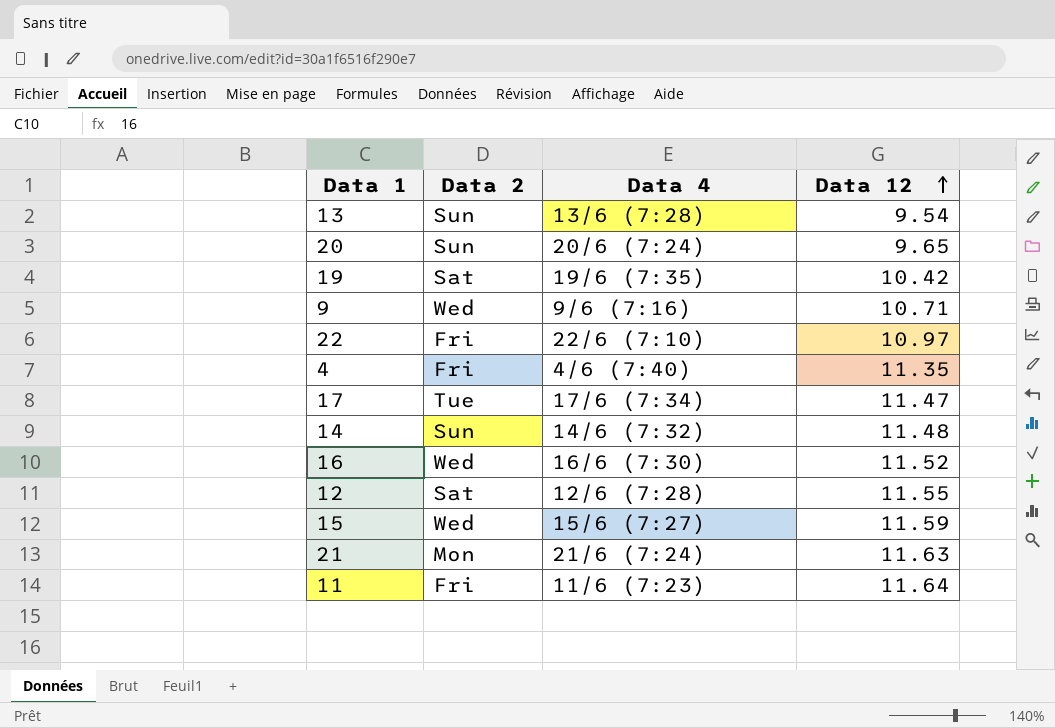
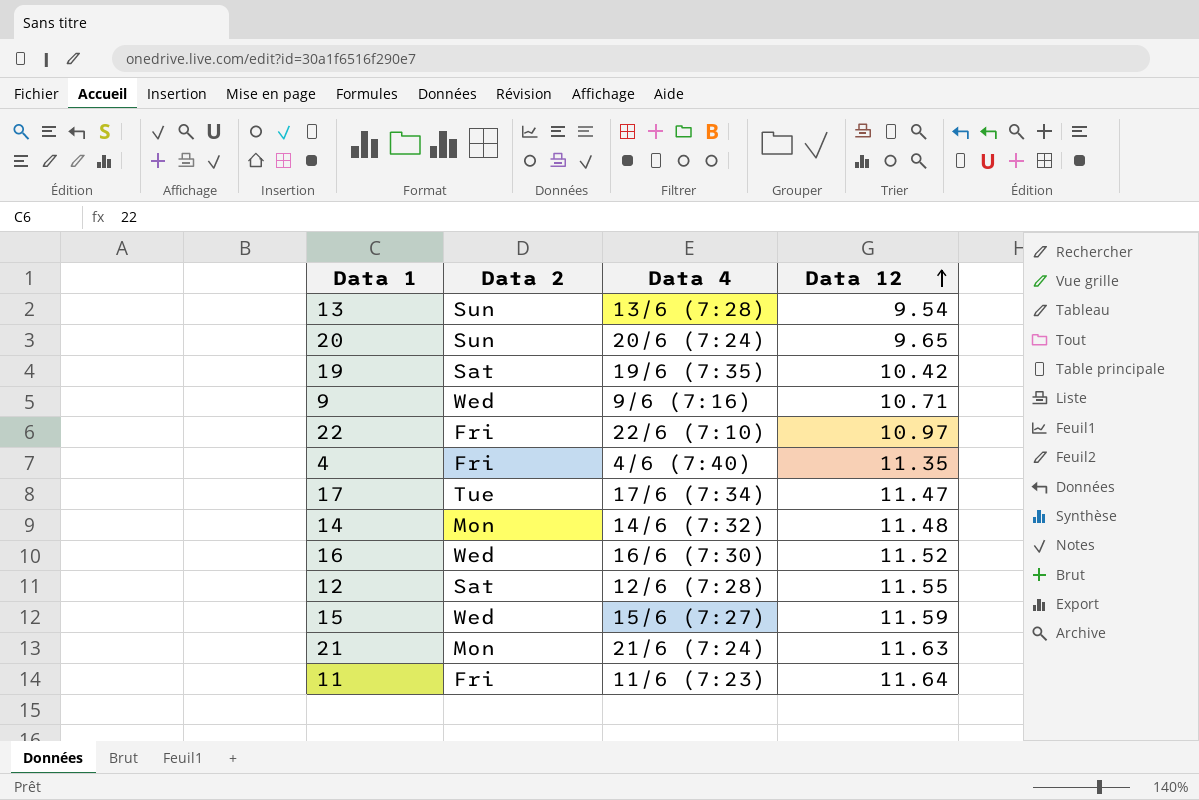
14 | Data 2: Sun -> Mon

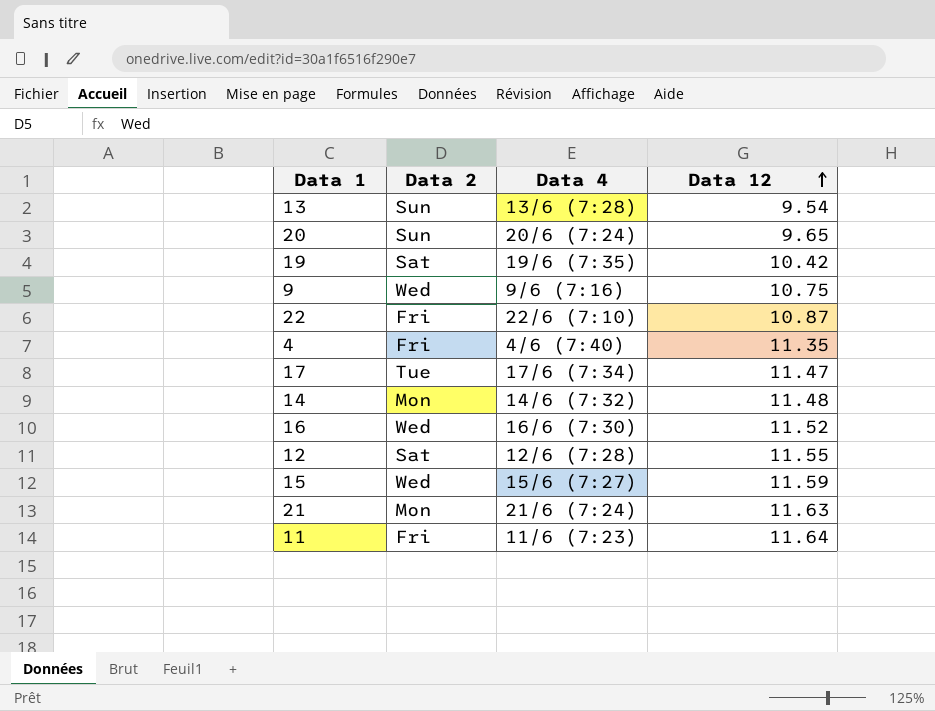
9 | Data 12: 10.71 -> 10.75
22 | Data 12: 10.97 -> 10.87

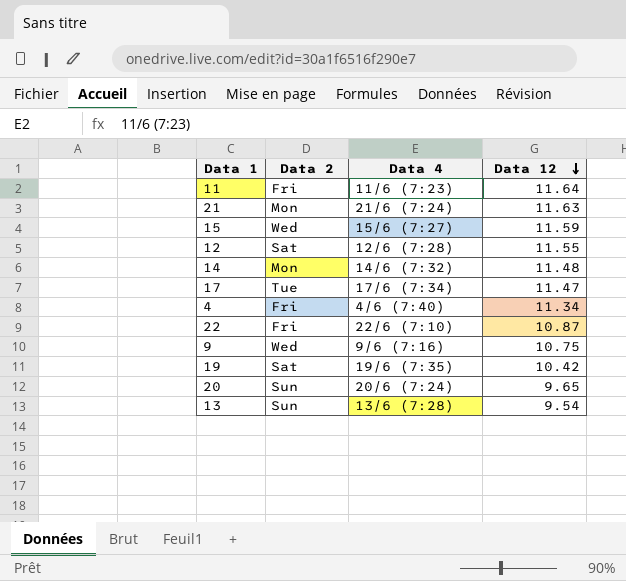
row order: Data 12 ascending -> Data 12 descending
row 16: Wed | 16/6 (7:30) | 11.52 -> none
4 | Data 12: 11.35 -> 11.34

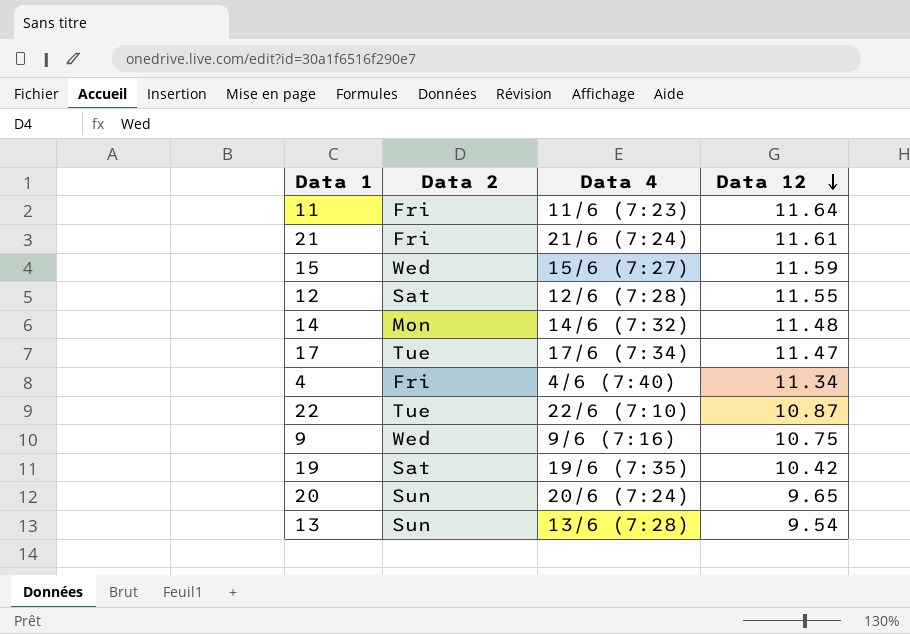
21 | Data 2: Mon -> Fri
21 | Data 12: 11.63 -> 11.61
22 | Data 2: Fri -> Tue

